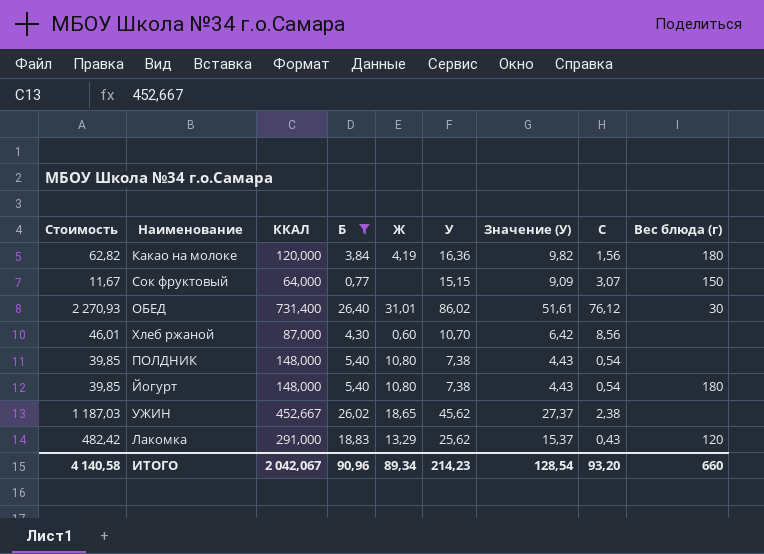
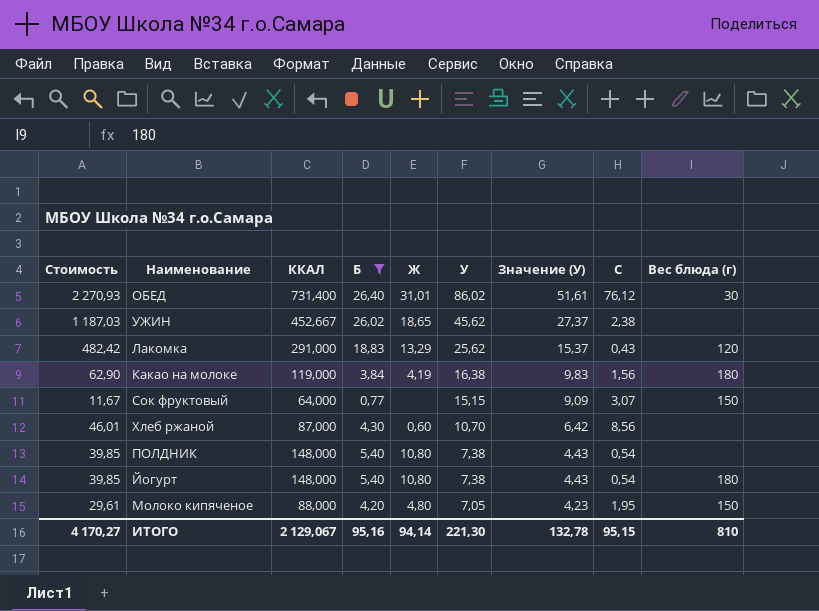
row order: none -> У descending
Какао на молоке | Стоимость: 62,82 -> 62,90
Какао на молоке | ККАЛ: 120,000 -> 119,000
Какао на молоке | У: 16,36 -> 16,38
Какао на молоке | Значение (У): 9,82 -> 9,83
row Молоко кипяченое: none -> 29,61 | 88,000 | 4,20 | 4,80 | 7,05 | 4,23 | 1,95 | 150
ИТОГО | Стоимость: 4 140,58 -> 4 170,27
ИТОГО | ККАЛ: 2 042,067 -> 2 129,067
ИТОГО | Б: 90,96 -> 95,16
ИТОГО | Ж: 89,34 -> 94,14
ИТОГО | У: 214,23 -> 221,30
ИТОГО | Значение (У): 128,54 -> 132,78
ИТОГО | C: 93,20 -> 95,15
ИТОГО | Вес блюда (г): 660 -> 810

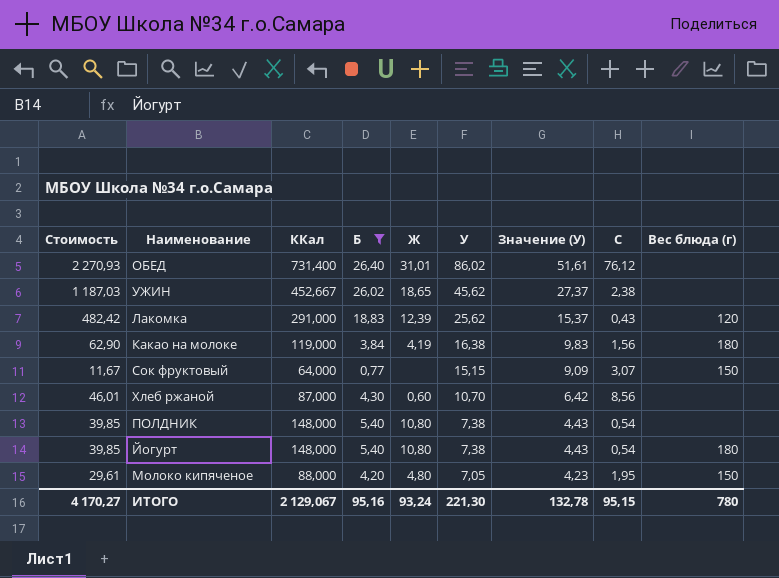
column name: ККАЛ -> ККал
ОБЕД | Вес блюда (г): 30 -> none
Лакомка | Ж: 13,29 -> 12,39
ИТОГО | Ж: 94,14 -> 93,24
ИТОГО | Вес блюда (г): 810 -> 780

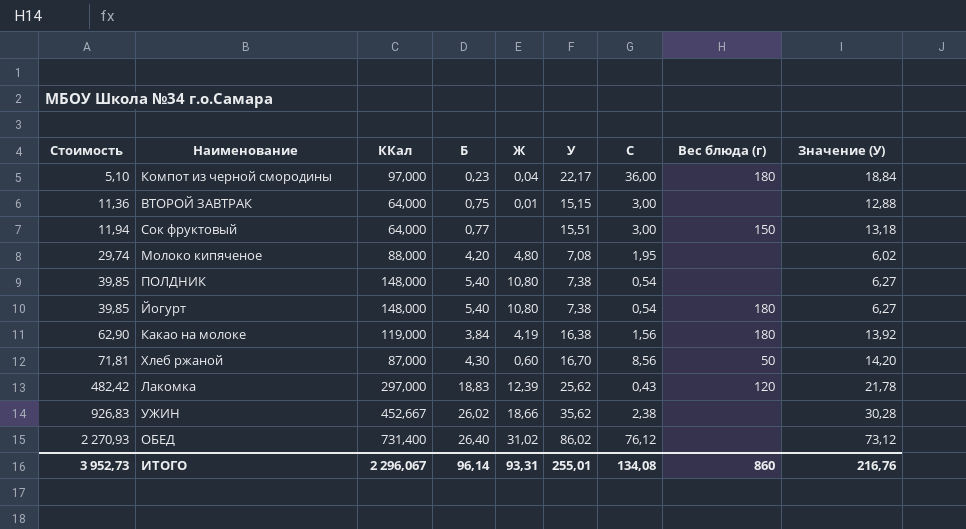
filter: Б >= 0,77 -> none
row order: У descending -> Стоимость ascending
column Значение (У) | formula: [У] * 0,6 -> [У] * 0,85
column Значение (У) | position: 7 -> 9
Сок фруктовый | Стоимость: 11,67 -> 11,94
Сок фруктовый | У: 15,15 -> 15,51
Сок фруктовый | C: 3,07 -> 3,00
Молоко кипяченое | Стоимость: 29,61 -> 29,74
Молоко кипяченое | У: 7,05 -> 7,08
Молоко кипяченое | Вес блюда (г): 150 -> none
Хлеб ржаной | Стоимость: 46,01 -> 71,81
Хлеб ржаной | У: 10,70 -> 16,70
Хлеб ржаной | Вес блюда (г): none -> 50
Лакомка | ККал: 291,000 -> 297,000
УЖИН | Стоимость: 1 187,03 -> 926,83
УЖИН | Ж: 18,65 -> 18,66
УЖИН | У: 45,62 -> 35,62
ОБЕД | Ж: 31,01 -> 31,02
ИТОГО | Стоимость: 4 170,27 -> 3 952,73
ИТОГО | ККал: 2 129,067 -> 2 296,067
ИТОГО | Б: 95,16 -> 96,14
ИТОГО | Ж: 93,24 -> 93,31
ИТОГО | У: 221,30 -> 255,01
ИТОГО | C: 95,15 -> 134,08
ИТОГО | Вес блюда (г): 780 -> 860
ИТОГО | Значение (У): 132,78 -> 216,76

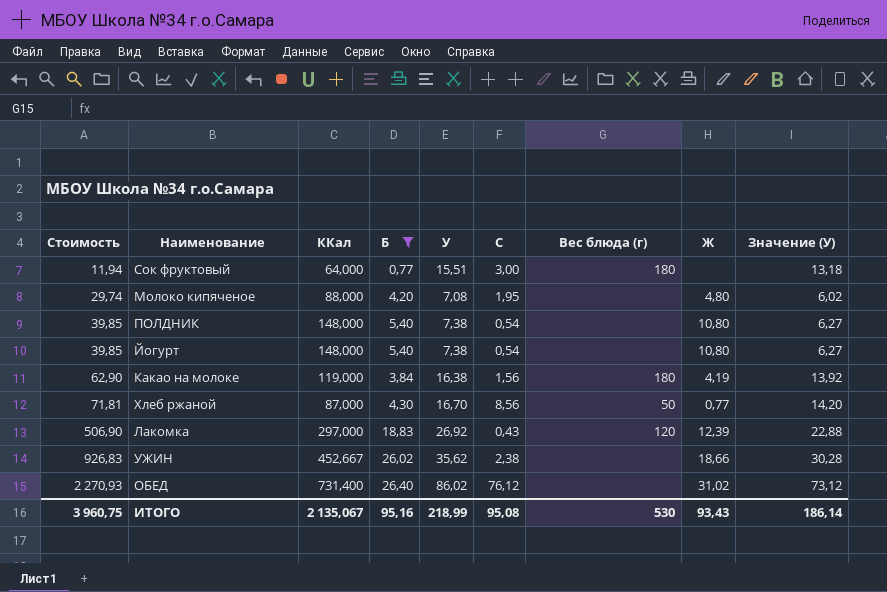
filter: none -> Б >= 0,77
column Ж | position: 5 -> 8
Сок фруктовый | Вес блюда (г): 150 -> 180
Йогурт | Вес блюда (г): 180 -> none
Хлеб ржаной | Ж: 0,60 -> 0,77
Лакомка | Стоимость: 482,42 -> 506,90
Лакомка | У: 25,62 -> 26,92
Лакомка | Значение (У): 21,78 -> 22,88
ИТОГО | Стоимость: 3 952,73 -> 3 960,75
ИТОГО | ККал: 2 296,067 -> 2 135,067
ИТОГО | Б: 96,14 -> 95,16
ИТОГО | У: 255,01 -> 218,99
ИТОГО | C: 134,08 -> 95,08
ИТОГО | Вес блюда (г): 860 -> 530
ИТОГО | Ж: 93,31 -> 93,43
ИТОГО | Значение (У): 216,76 -> 186,14

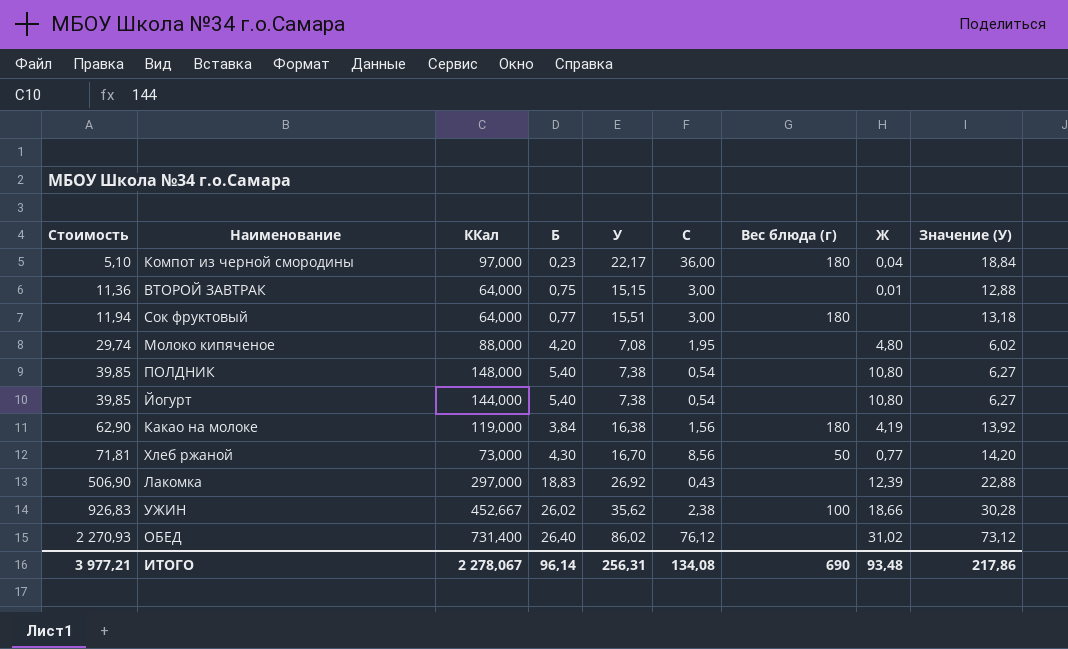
filter: Б >= 0,77 -> none
Йогурт | ККал: 148,000 -> 144,000
Хлеб ржаной | ККал: 87,000 -> 73,000
Лакомка | Вес блюда (г): 120 -> none
УЖИН | Вес блюда (г): none -> 100
ИТОГО | Стоимость: 3 960,75 -> 3 977,21
ИТОГО | ККал: 2 135,067 -> 2 278,067
ИТОГО | Б: 95,16 -> 96,14
ИТОГО | У: 218,99 -> 256,31
ИТОГО | C: 95,08 -> 134,08
ИТОГО | Вес блюда (г): 530 -> 690
ИТОГО | Ж: 93,43 -> 93,48
ИТОГО | Значение (У): 186,14 -> 217,86

